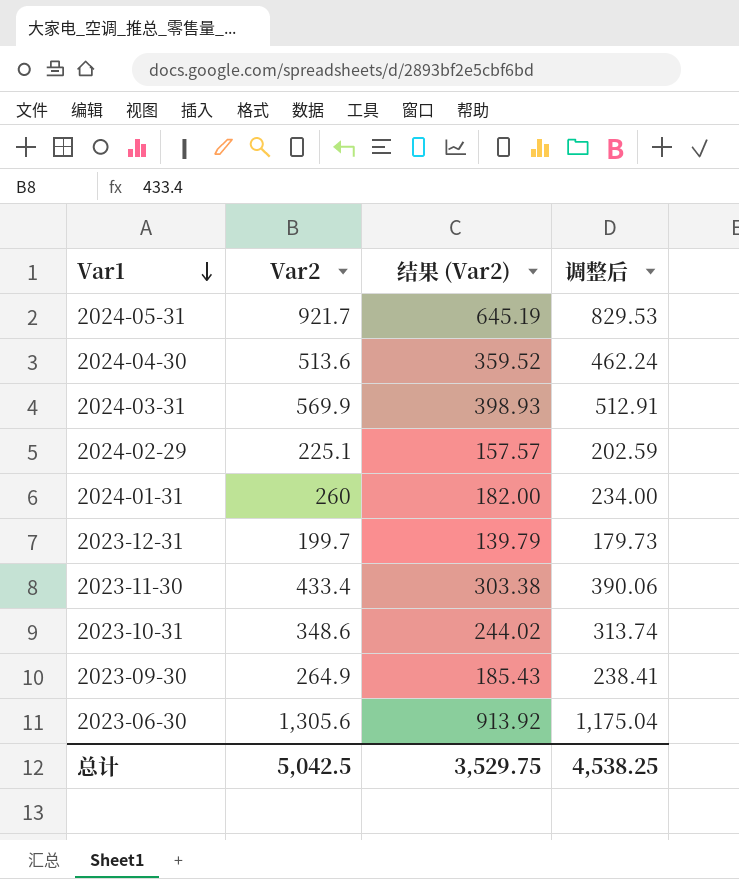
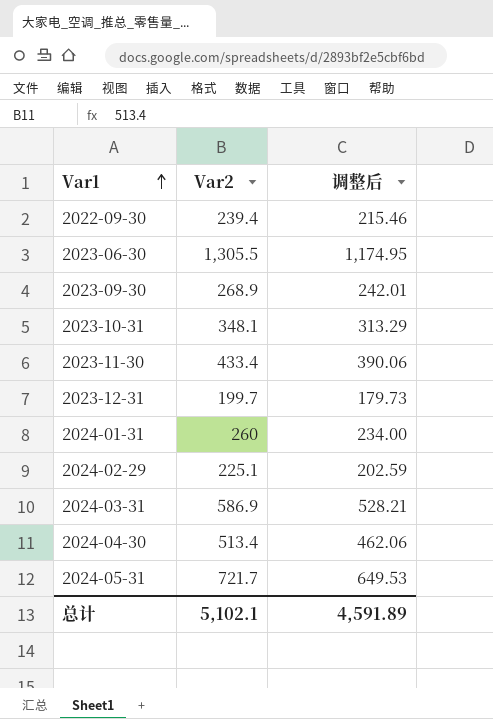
row order: Var1 descending -> Var1 ascending
column 结果 (Var2) | formula: [Var2] * 0.7 -> none
row 2022-09-30: none -> 239.4 | 215.46
2023-06-30 | Var2: 1,305.6 -> 1,305.5
2023-06-30 | 调整后: 1,175.04 -> 1,174.95
2023-09-30 | Var2: 264.9 -> 268.9
2023-09-30 | 调整后: 238.41 -> 242.01
2023-10-31 | Var2: 348.6 -> 348.1
2023-10-31 | 调整后: 313.74 -> 313.29
2024-03-31 | Var2: 569.9 -> 586.9
2024-03-31 | 调整后: 512.91 -> 528.21
2024-04-30 | Var2: 513.6 -> 513.4
2024-04-30 | 调整后: 462.24 -> 462.06
2024-05-31 | Var2: 921.7 -> 721.7
2024-05-31 | 调整后: 829.53 -> 649.53
总计 | Var2: 5,042.5 -> 5,102.1
总计 | 调整后: 4,538.25 -> 4,591.89

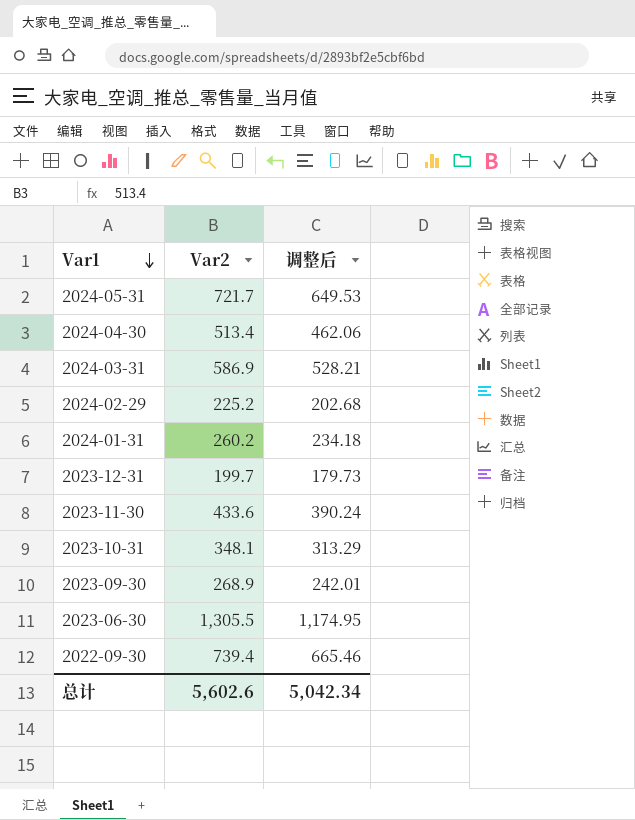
row order: Var1 ascending -> Var1 descending
2024-02-29 | Var2: 225.1 -> 225.2
2024-02-29 | 调整后: 202.59 -> 202.68
2024-01-31 | Var2: 260 -> 260.2
2024-01-31 | 调整后: 234.00 -> 234.18
2023-11-30 | Var2: 433.4 -> 433.6
2023-11-30 | 调整后: 390.06 -> 390.24
2022-09-30 | Var2: 239.4 -> 739.4
2022-09-30 | 调整后: 215.46 -> 665.46
总计 | Var2: 5,102.1 -> 5,602.6
总计 | 调整后: 4,591.89 -> 5,042.34

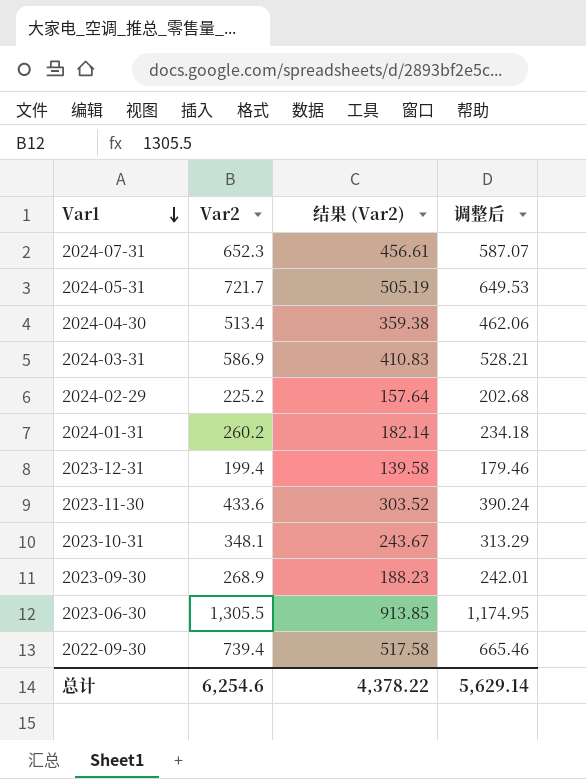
column 结果 (Var2) | formula: none -> [Var2] * 0.7
row 2024-07-31: none -> 652.3 | 456.61 | 587.07
2023-12-31 | Var2: 199.7 -> 199.4
2023-12-31 | 调整后: 179.73 -> 179.46
总计 | Var2: 5,602.6 -> 6,254.6
总计 | 调整后: 5,042.34 -> 5,629.14

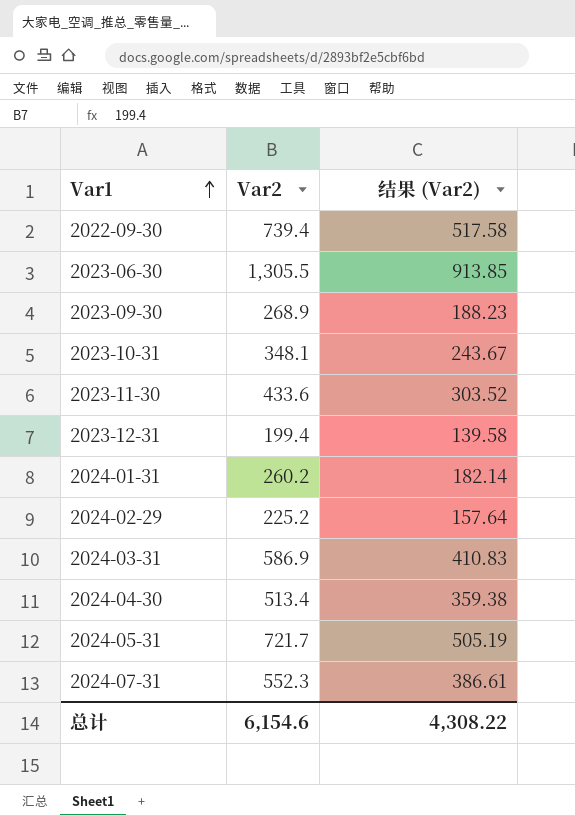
row order: Var1 descending -> Var1 ascending
column 调整后 | formula: [Var2] * 0.9 -> none
2024-07-31 | Var2: 652.3 -> 552.3
2024-07-31 | 结果 (Var2): 456.61 -> 386.61
总计 | Var2: 6,254.6 -> 6,154.6
总计 | 结果 (Var2): 4,378.22 -> 4,308.22

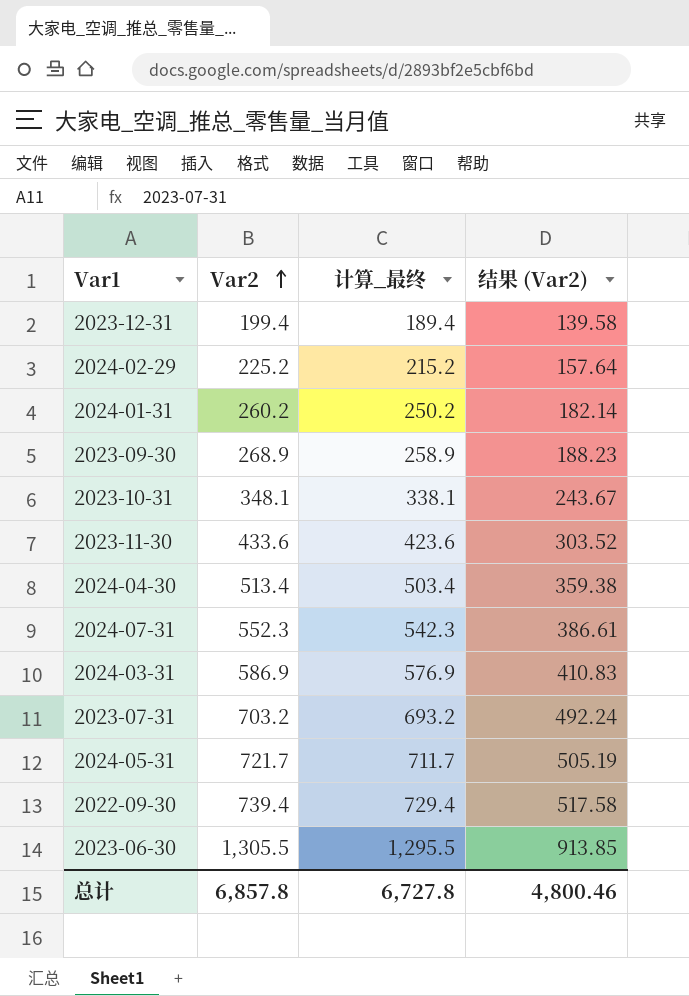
row order: Var1 ascending -> Var2 ascending
column 计算_最终 | formula: none -> [Var2] - 10
row 2023-07-31: none -> 703.2 | 693.2 | 492.24
总计 | Var2: 6,154.6 -> 6,857.8
总计 | 结果 (Var2): 4,308.22 -> 4,800.46

